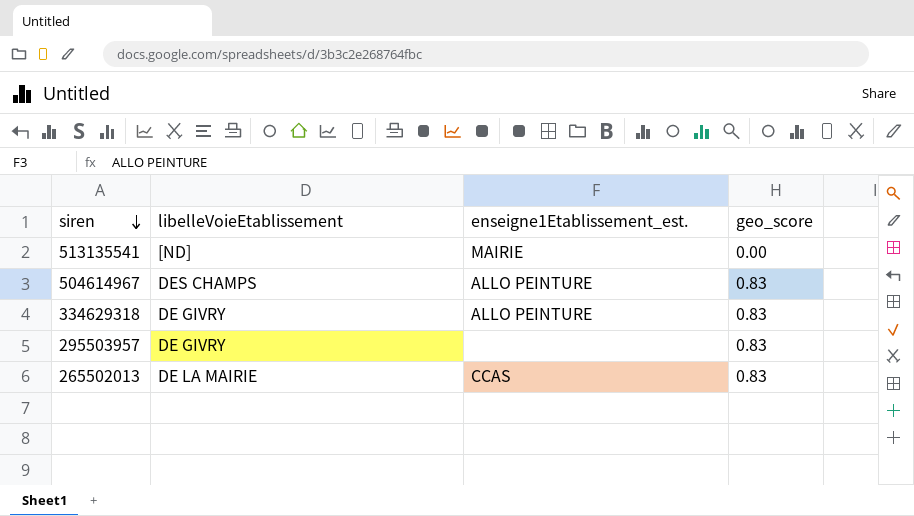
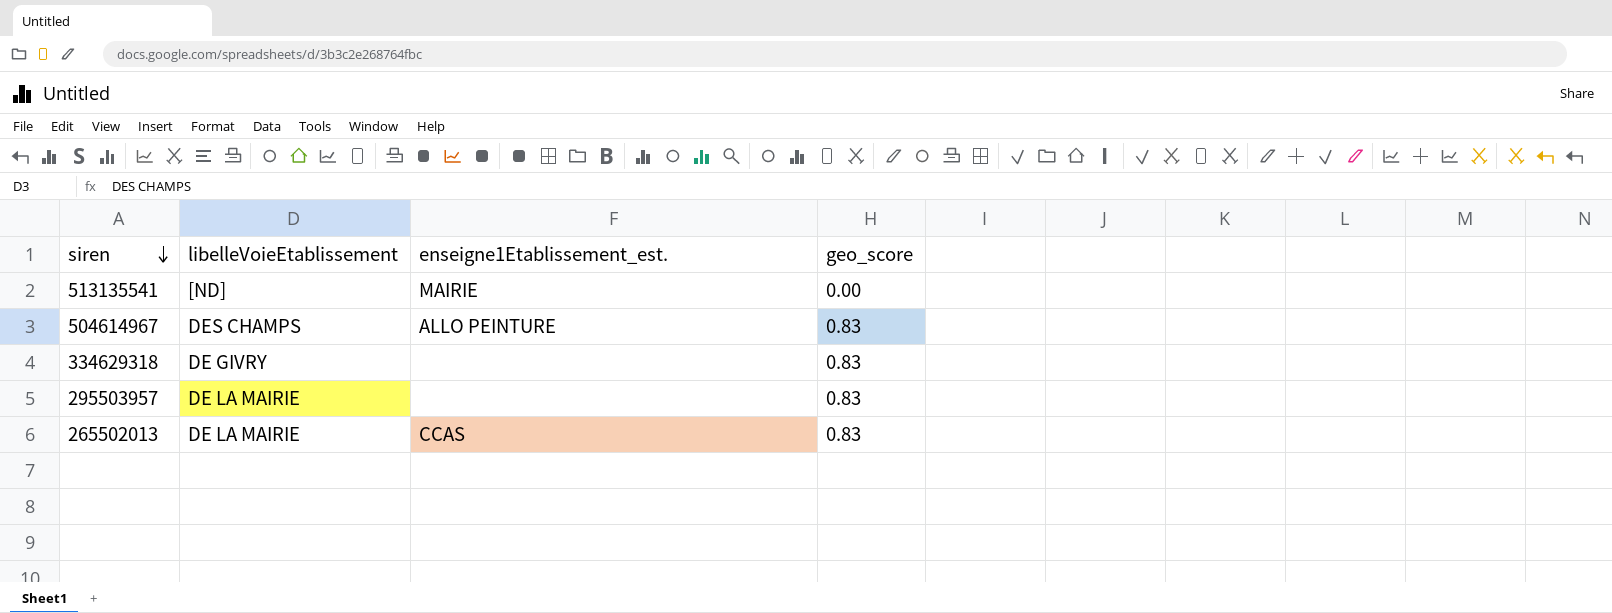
334629318 | enseigne1Etablissement_est.: ALLO PEINTURE -> none
295503957 | libelleVoieEtablissement: DE GIVRY -> DE LA MAIRIE

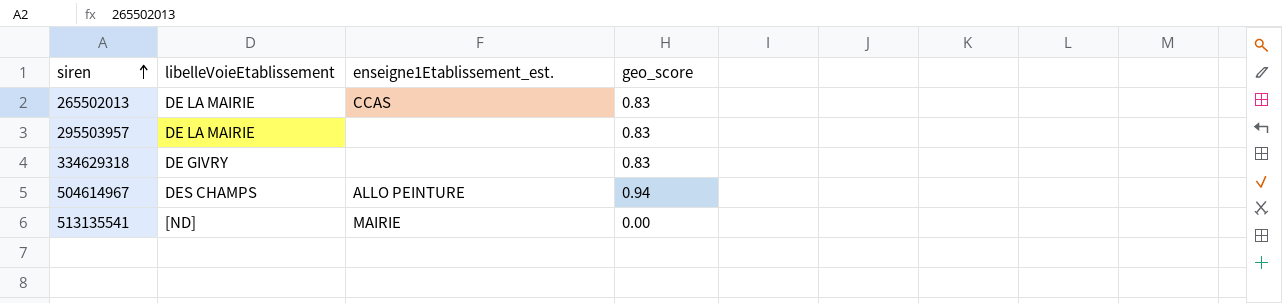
row order: siren descending -> siren ascending
504614967 | geo_score: 0.83 -> 0.94

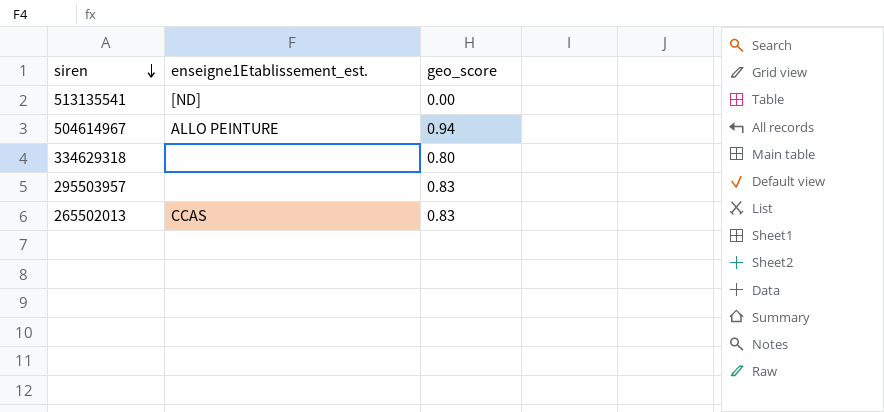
row order: siren ascending -> siren descending
column libelleVoieEtablissement | position: 2 -> none
513135541 | enseigne1Etablissement_est.: MAIRIE -> [ND]
334629318 | geo_score: 0.83 -> 0.80

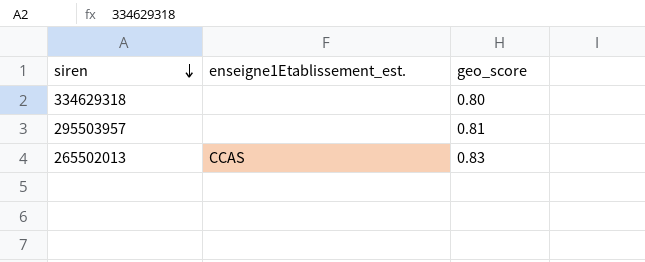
row 513135541: [ND] | 0.00 -> none
row 504614967: ALLO PEINTURE | 0.94 -> none
295503957 | geo_score: 0.83 -> 0.81

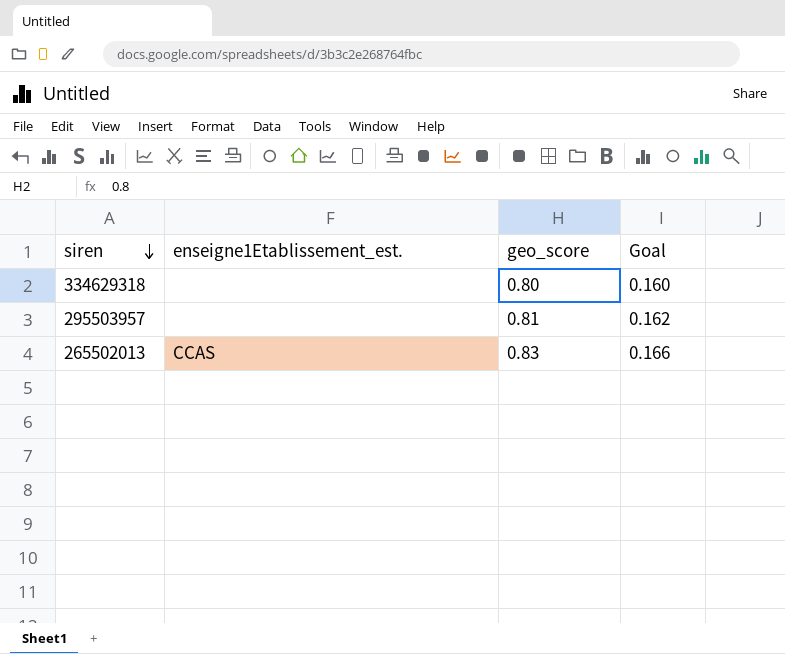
column Goal | formula: none -> [geo_score] * 0.2

